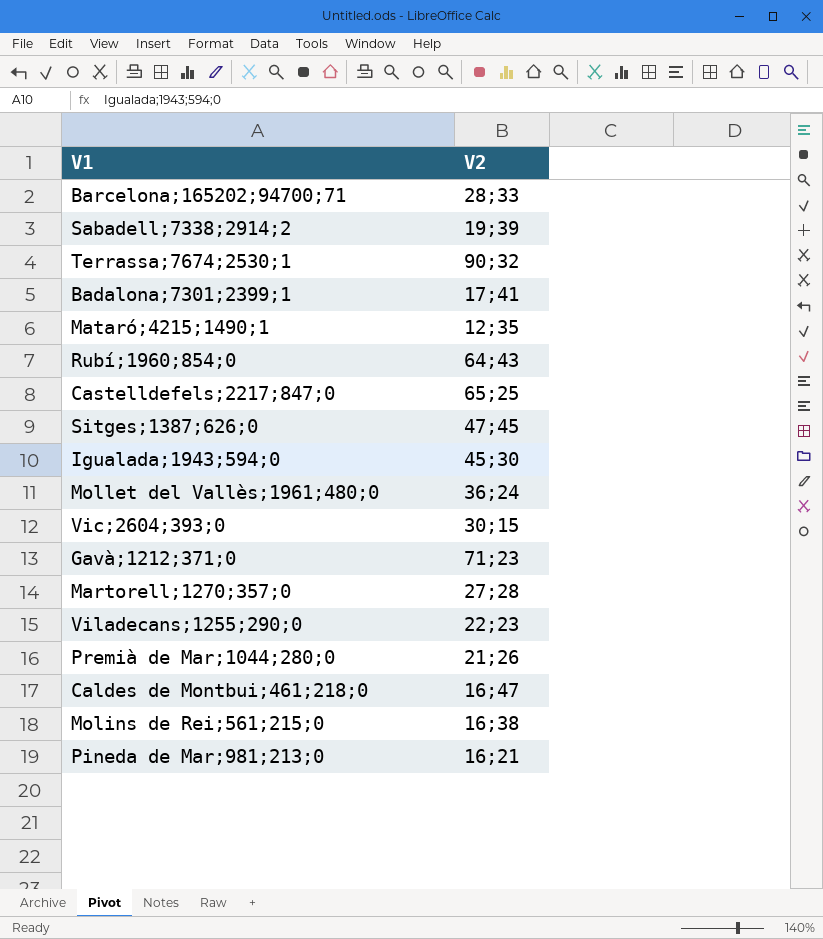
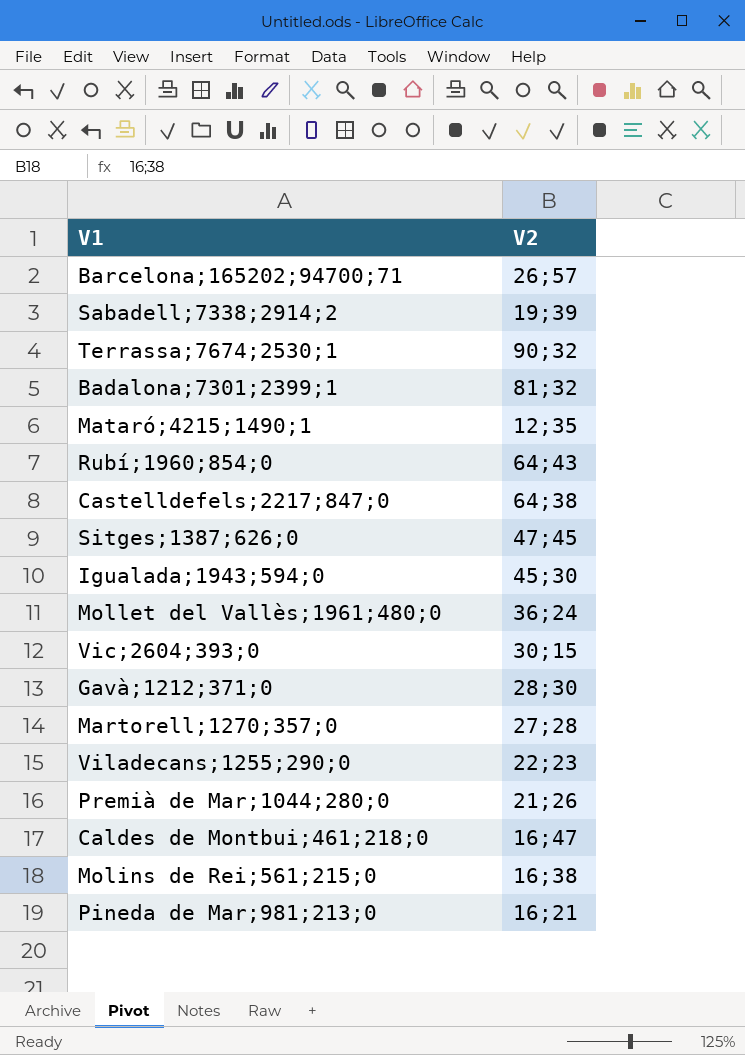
Barcelona;165202;94700;71 | V2: 28;33 -> 26;57
Badalona;7301;2399;1 | V2: 17;41 -> 81;32
Castelldefels;2217;847;0 | V2: 65;25 -> 64;38
Gavà;1212;371;0 | V2: 71;23 -> 28;30

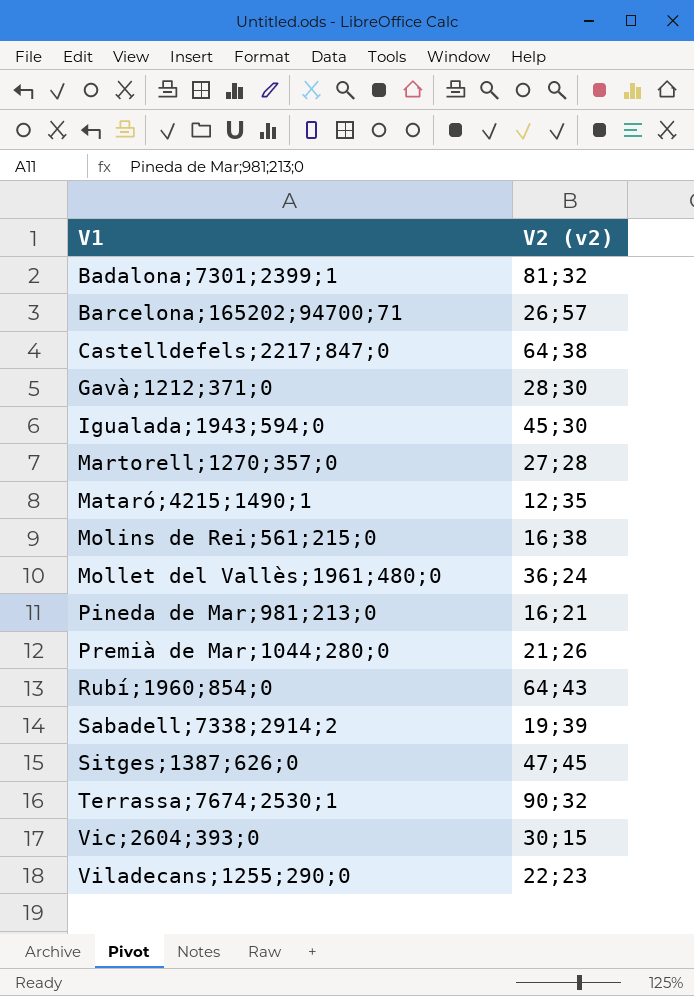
row order: none -> V1 ascending
column name: V2 -> V2 (v2)
row Caldes de Montbui;461;218;0: 16;47 -> none

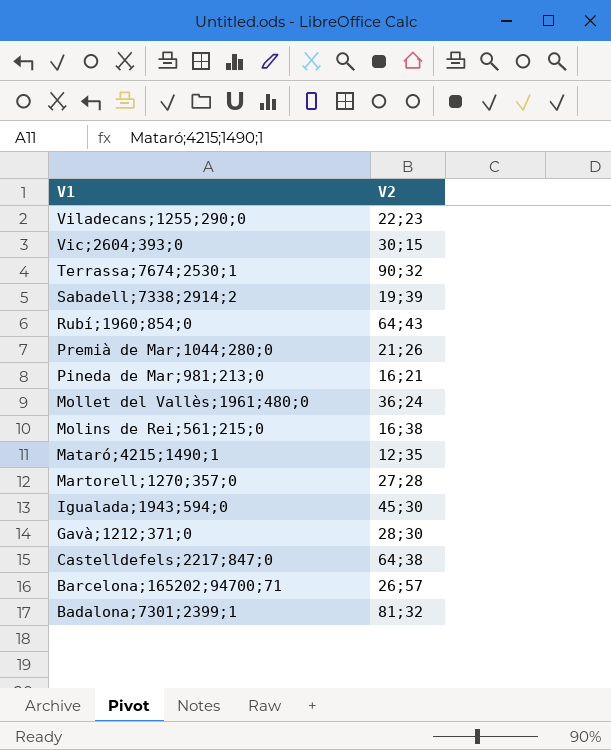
row order: V1 ascending -> V1 descending
column name: V2 (v2) -> V2
row Sitges;1387;626;0: 47;45 -> none

